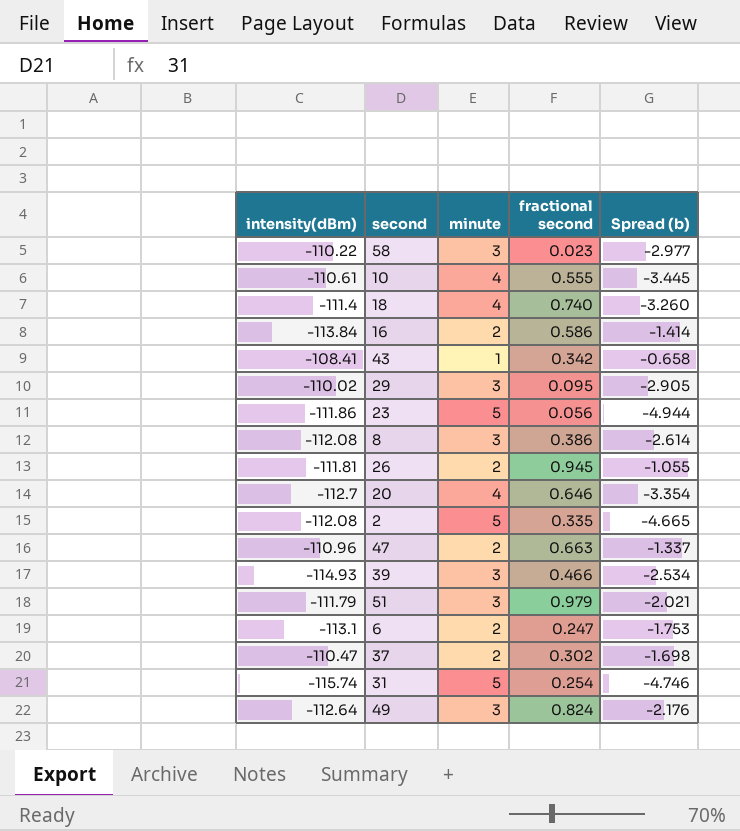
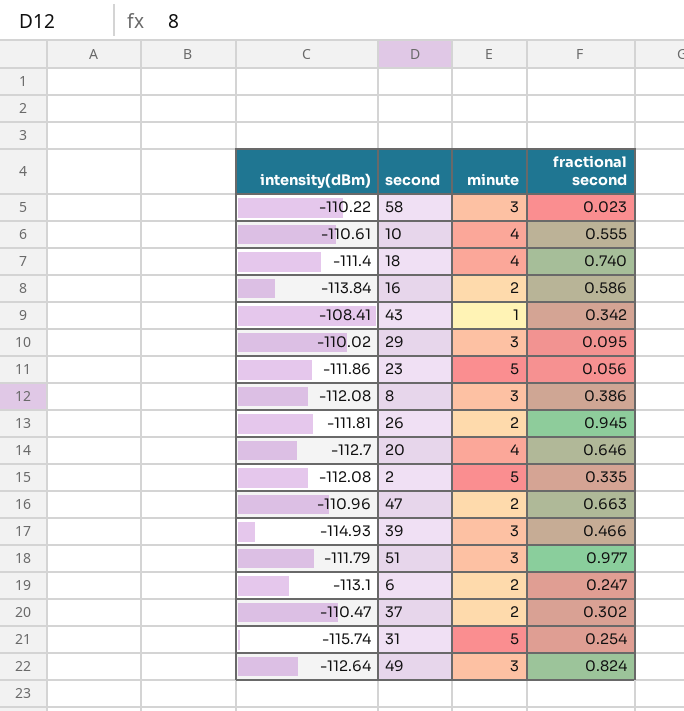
column Spread (b) | formula: [fractional second] - [minute] -> none
51 | fractional second: 0.979 -> 0.977

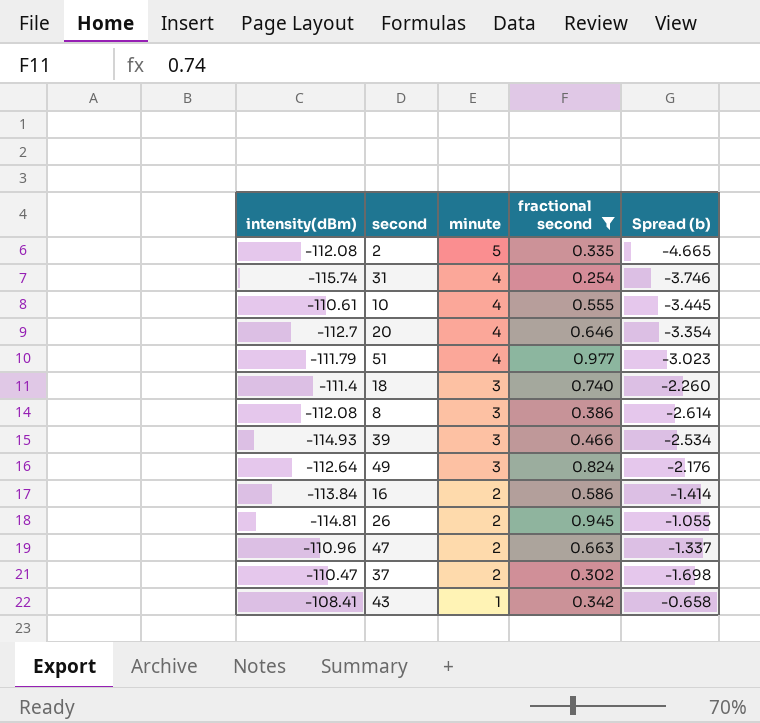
filter: none -> fractional second >= 0.254
row order: none -> minute descending
column Spread (b) | formula: none -> [fractional second] - [minute]
31 | minute: 5 -> 4
51 | minute: 3 -> 4
18 | minute: 4 -> 3
26 | intensity(dBm): -111.81 -> -114.81

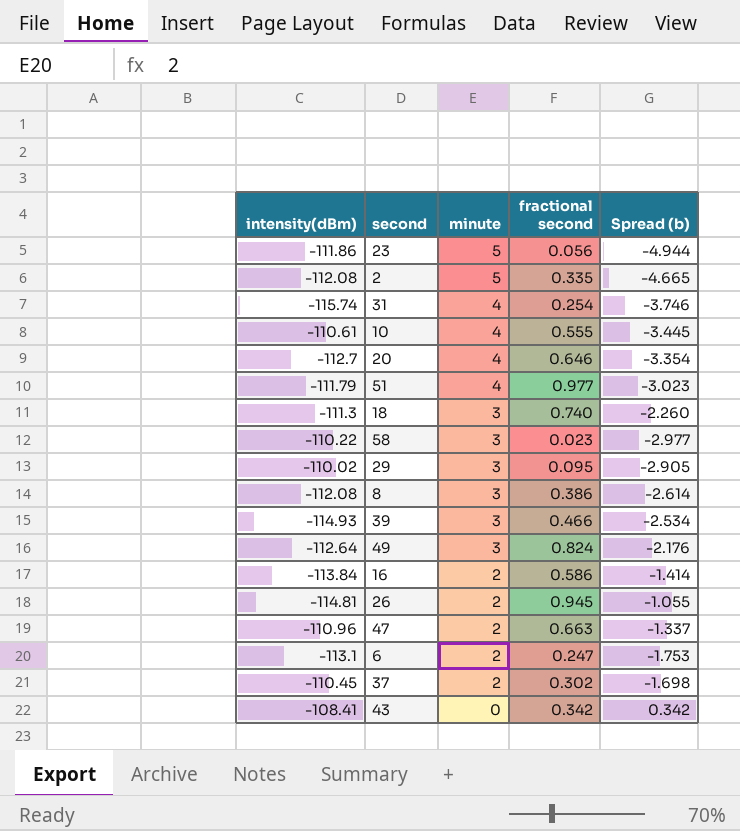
filter: fractional second >= 0.254 -> none
18 | intensity(dBm): -111.4 -> -111.3
37 | intensity(dBm): -110.47 -> -110.45
43 | minute: 1 -> 0
43 | Spread (b): -0.658 -> 0.342

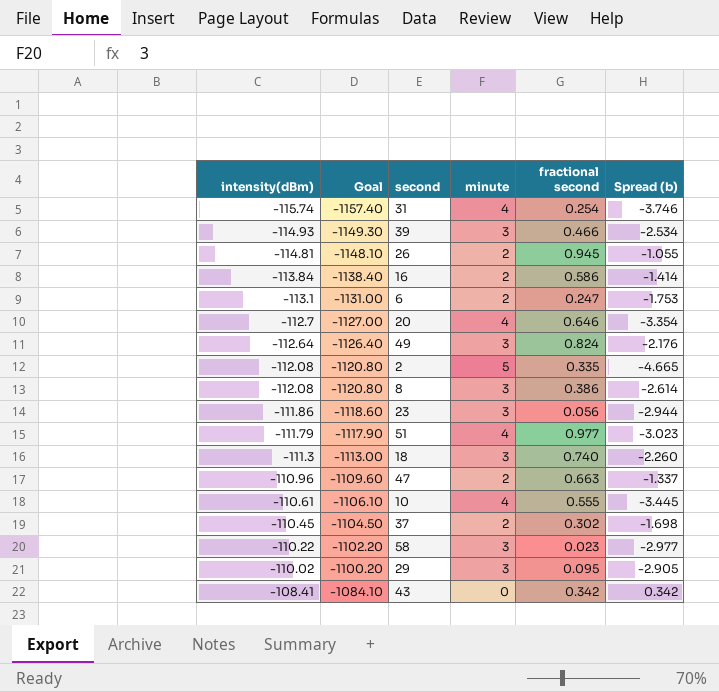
row order: minute descending -> intensity(dBm) ascending
column Goal | formula: none -> [intensity(dBm)] * 10
23 | minute: 5 -> 3
23 | Spread (b): -4.944 -> -2.944

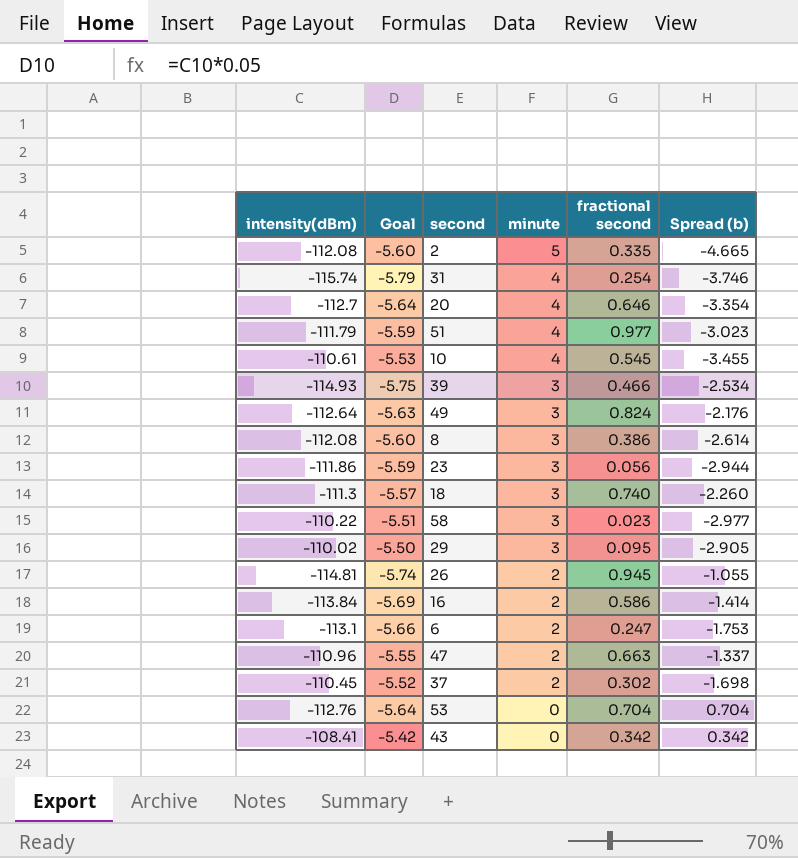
row order: intensity(dBm) ascending -> minute descending
column Goal | formula: [intensity(dBm)] * 10 -> [intensity(dBm)] * 0.05
10 | fractional second: 0.555 -> 0.545
10 | Spread (b): -3.445 -> -3.455
row 53: none -> -112.76 | -5.64 | 0 | 0.704 | 0.704

